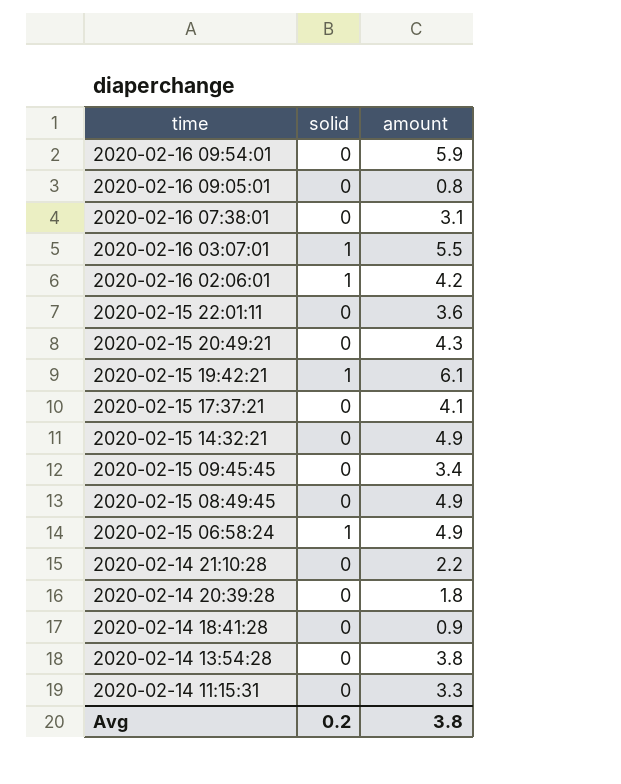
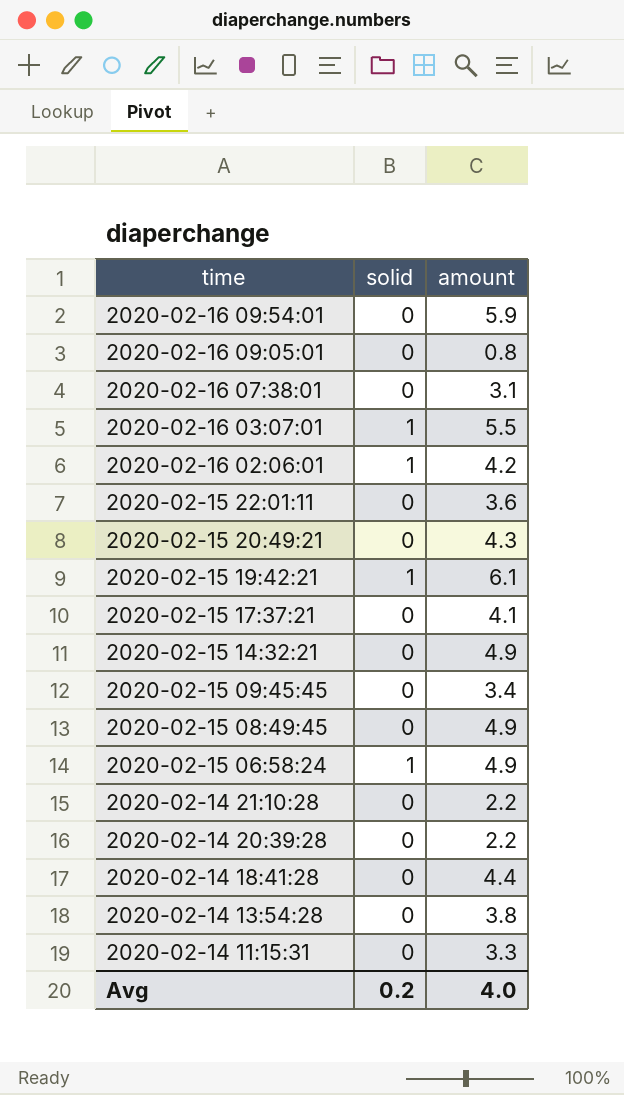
2020-02-14 20:39:28 | amount: 1.8 -> 2.2
2020-02-14 18:41:28 | amount: 0.9 -> 4.4
Avg | amount: 3.8 -> 4.0

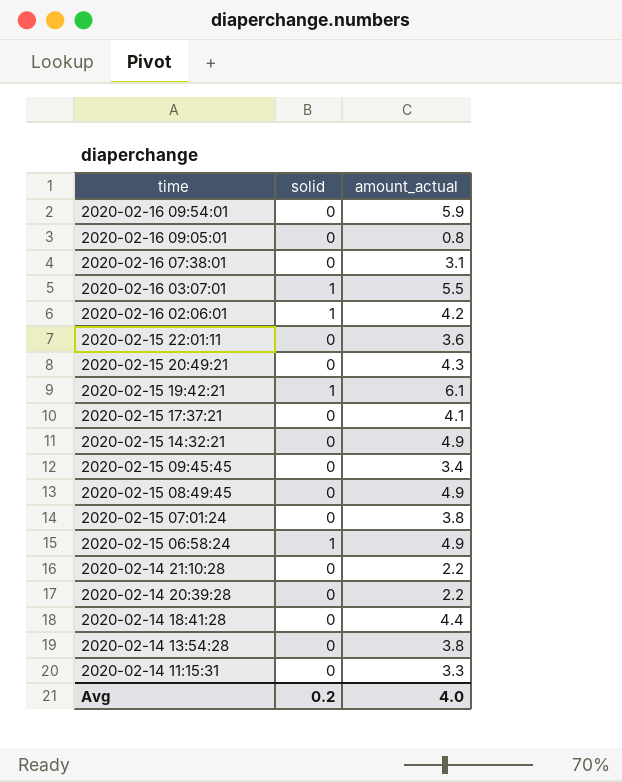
column name: amount -> amount_actual
row 2020-02-15 07:01:24: none -> 0 | 3.8

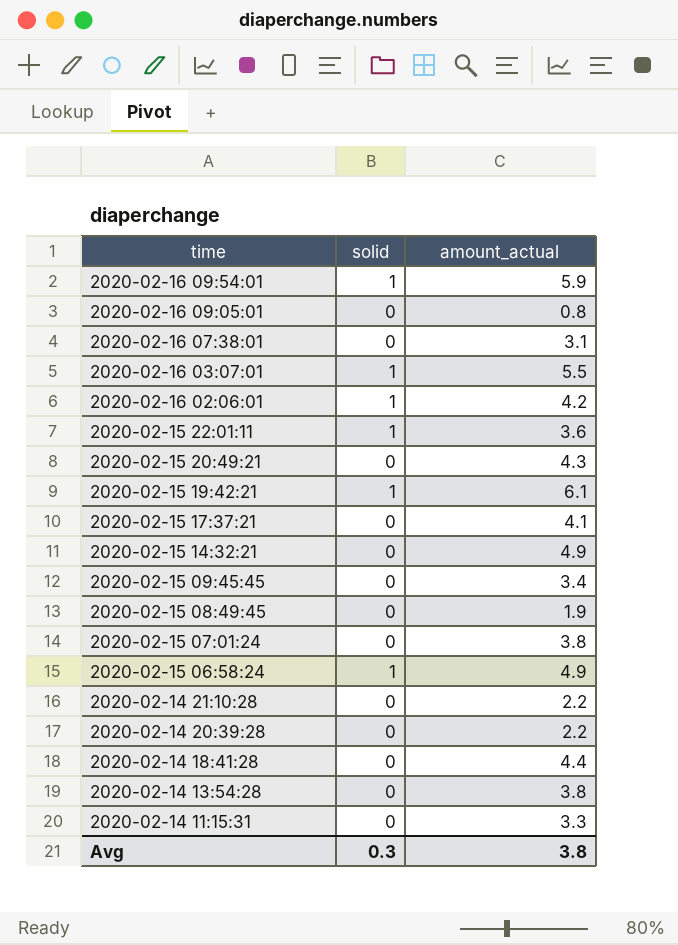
2020-02-16 09:54:01 | solid: 0 -> 1
2020-02-15 22:01:11 | solid: 0 -> 1
2020-02-15 08:49:45 | amount_actual: 4.9 -> 1.9
Avg | solid: 0.2 -> 0.3
Avg | amount_actual: 4.0 -> 3.8

